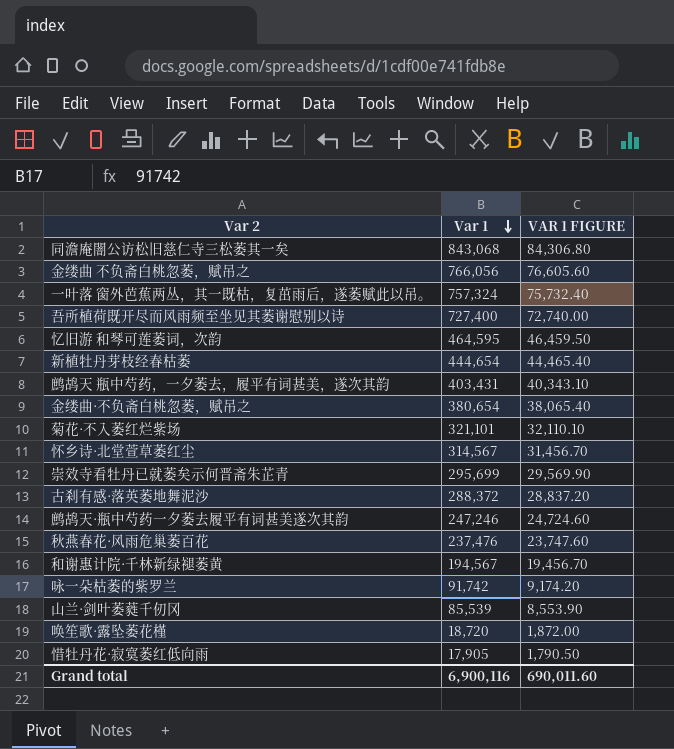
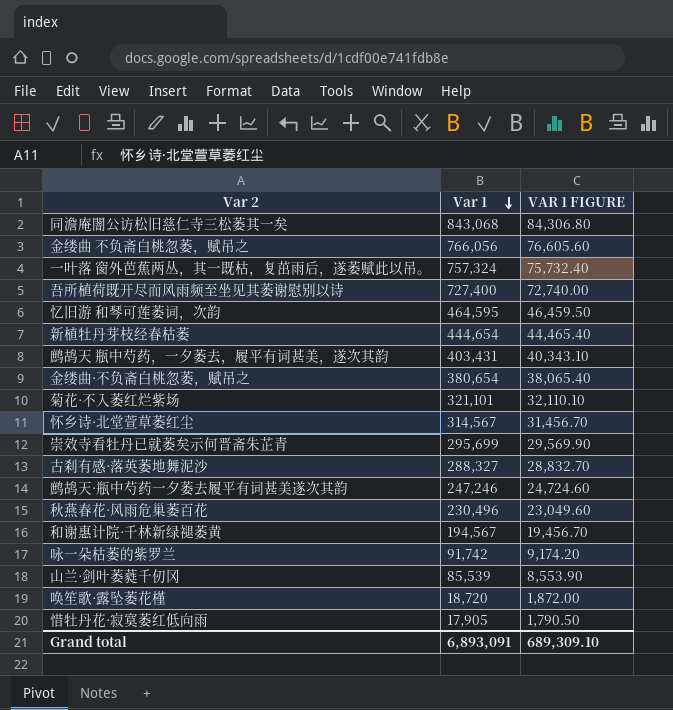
古刹有感·落英萎地舞泥沙 | Var 1: 288,372 -> 288,327
古刹有感·落英萎地舞泥沙 | VAR 1 FIGURE: 28,837.20 -> 28,832.70
秋燕春花·风雨危巢萎百花 | Var 1: 237,476 -> 230,496
秋燕春花·风雨危巢萎百花 | VAR 1 FIGURE: 23,747.60 -> 23,049.60
Grand total | Var 1: 6,900,116 -> 6,893,091
Grand total | VAR 1 FIGURE: 690,011.60 -> 689,309.10

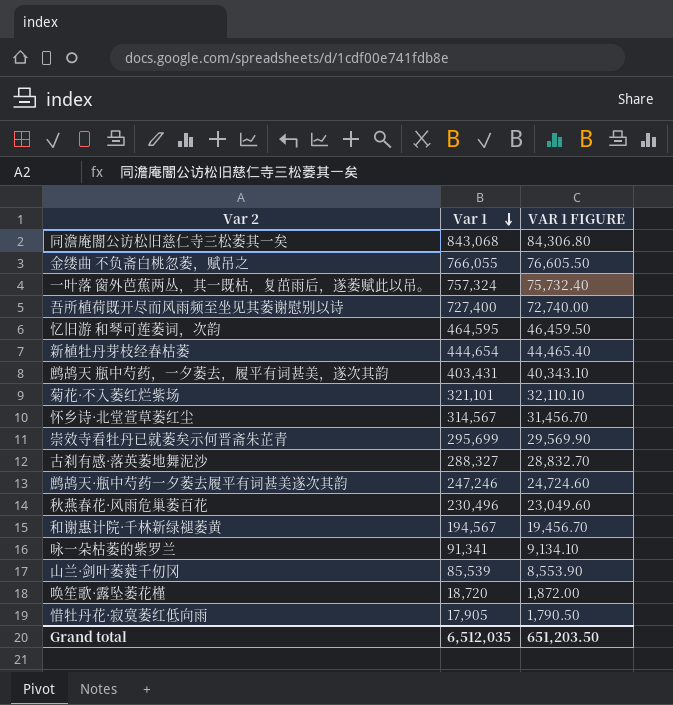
row 金缕曲·不负斋白桃忽萎，赋吊之: 380,654 | 38,065.40 -> none
金缕曲 不负斋白桃忽萎，赋吊之 | Var 1: 766,056 -> 766,055
金缕曲 不负斋白桃忽萎，赋吊之 | VAR 1 FIGURE: 76,605.60 -> 76,605.50
咏一朵枯萎的紫罗兰 | Var 1: 91,742 -> 91,341
咏一朵枯萎的紫罗兰 | VAR 1 FIGURE: 9,174.20 -> 9,134.10
Grand total | Var 1: 6,893,091 -> 6,512,035
Grand total | VAR 1 FIGURE: 689,309.10 -> 651,203.50

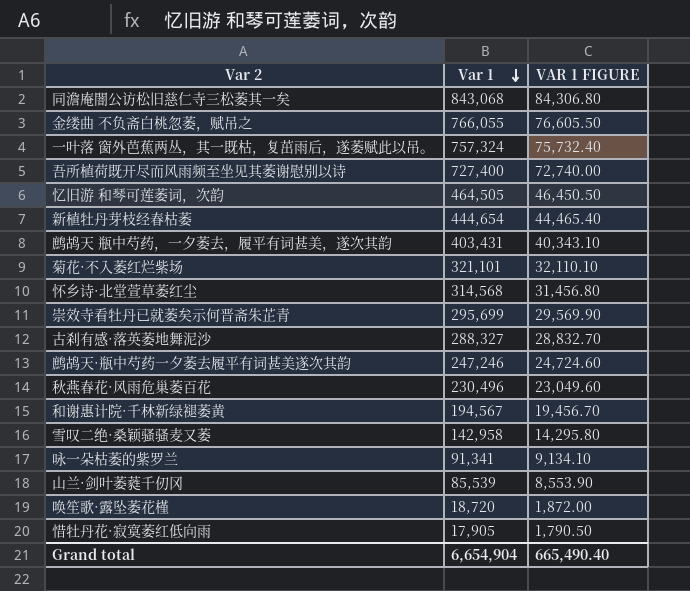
忆旧游 和琴可莲萎词，次韵 | Var 1: 464,595 -> 464,505
忆旧游 和琴可莲萎词，次韵 | VAR 1 FIGURE: 46,459.50 -> 46,450.50
怀乡诗·北堂萱草萎红尘 | Var 1: 314,567 -> 314,568
怀乡诗·北堂萱草萎红尘 | VAR 1 FIGURE: 31,456.70 -> 31,456.80
row 雪叹二绝·桑颖骚骚麦又萎: none -> 142,958 | 14,295.80
Grand total | Var 1: 6,512,035 -> 6,654,904
Grand total | VAR 1 FIGURE: 651,203.50 -> 665,490.40

